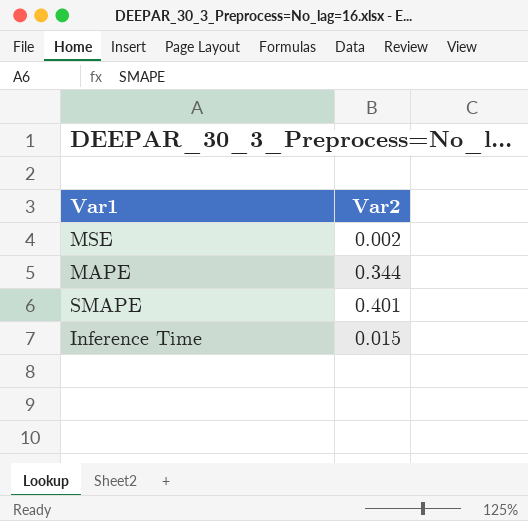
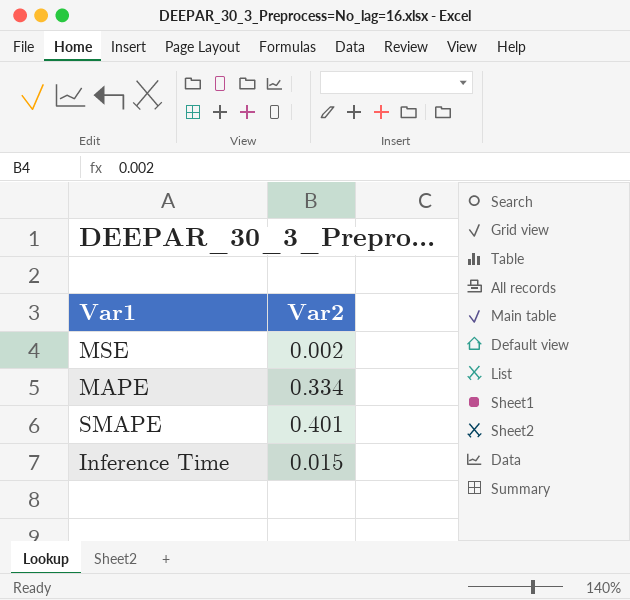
MAPE | Var2: 0.344 -> 0.334

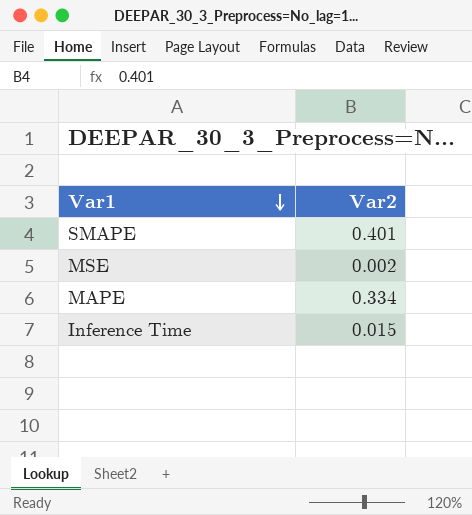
row order: none -> Var1 descending

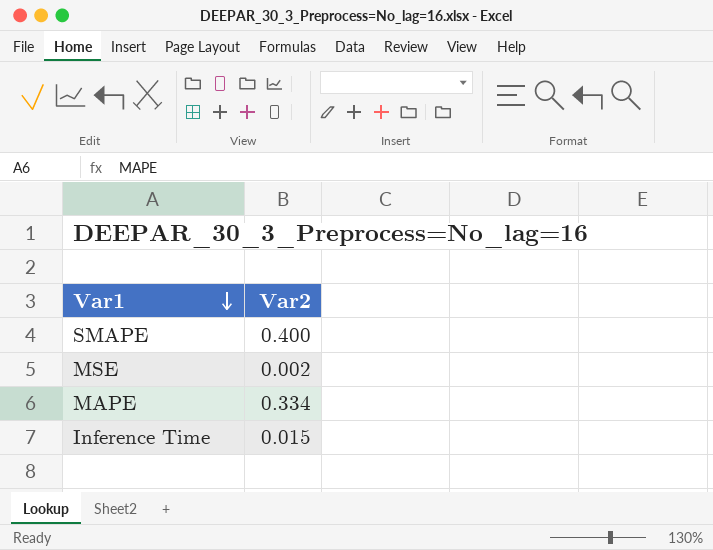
SMAPE | Var2: 0.401 -> 0.400

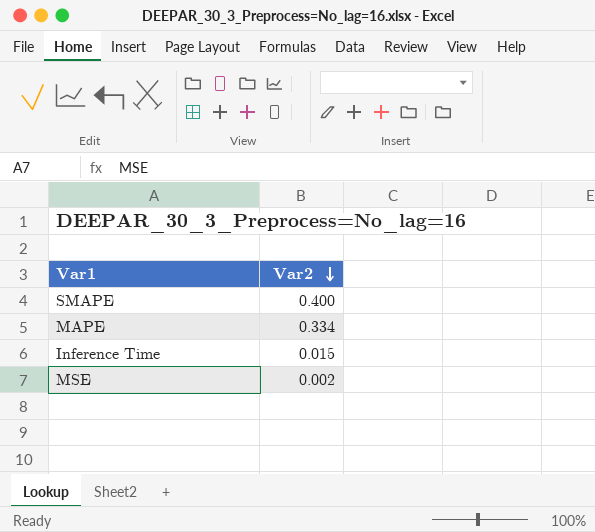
row order: Var1 descending -> Var2 descending

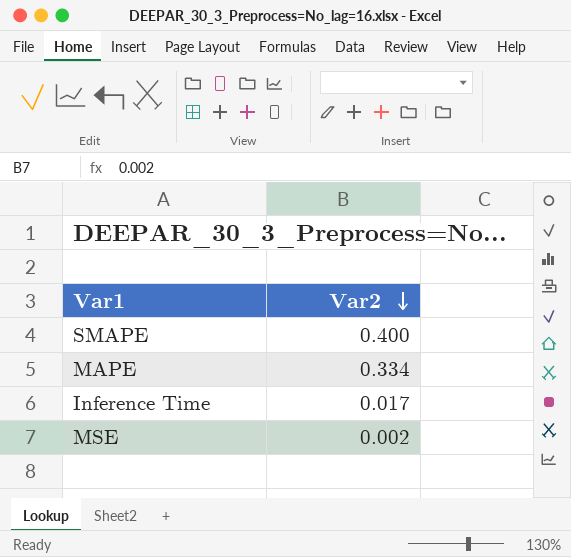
Inference Time | Var2: 0.015 -> 0.017

